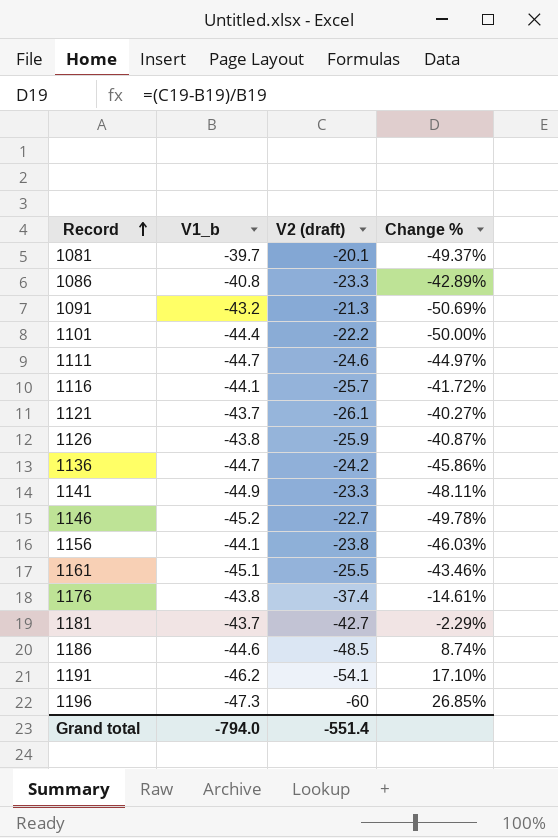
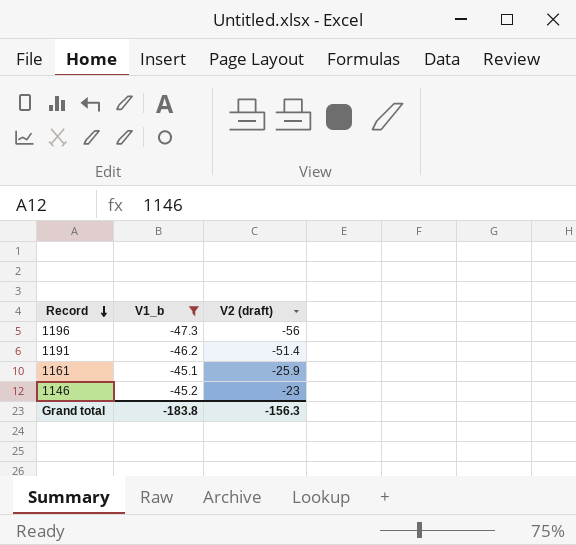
filter: none -> V1_b <= -45.1
row order: Record ascending -> Record descending
column Change % | formula: ([V2 (draft)] - [V1_b]) / [V1_b] -> none
1196 | V2 (draft): -60 -> -56
1191 | V2 (draft): -54.1 -> -51.4
1161 | V2 (draft): -25.5 -> -25.9
1146 | V2 (draft): -22.7 -> -23
Grand total | V1_b: -794.0 -> -183.8
Grand total | V2 (draft): -551.4 -> -156.3

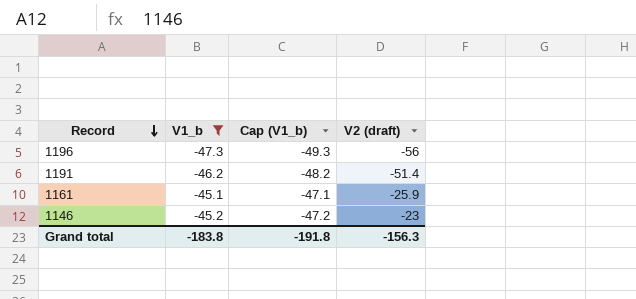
column Cap (V1_b) | formula: none -> [V1_b] - 2

